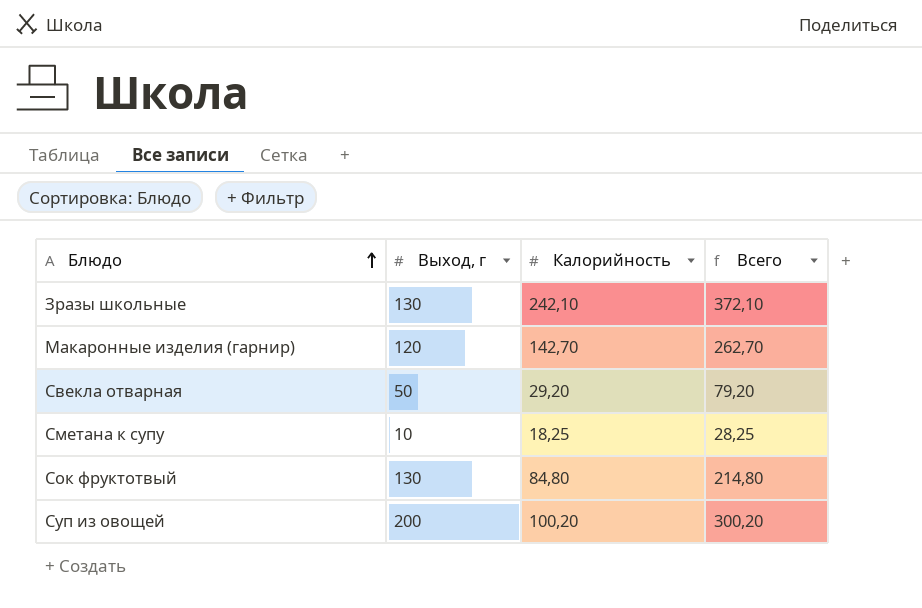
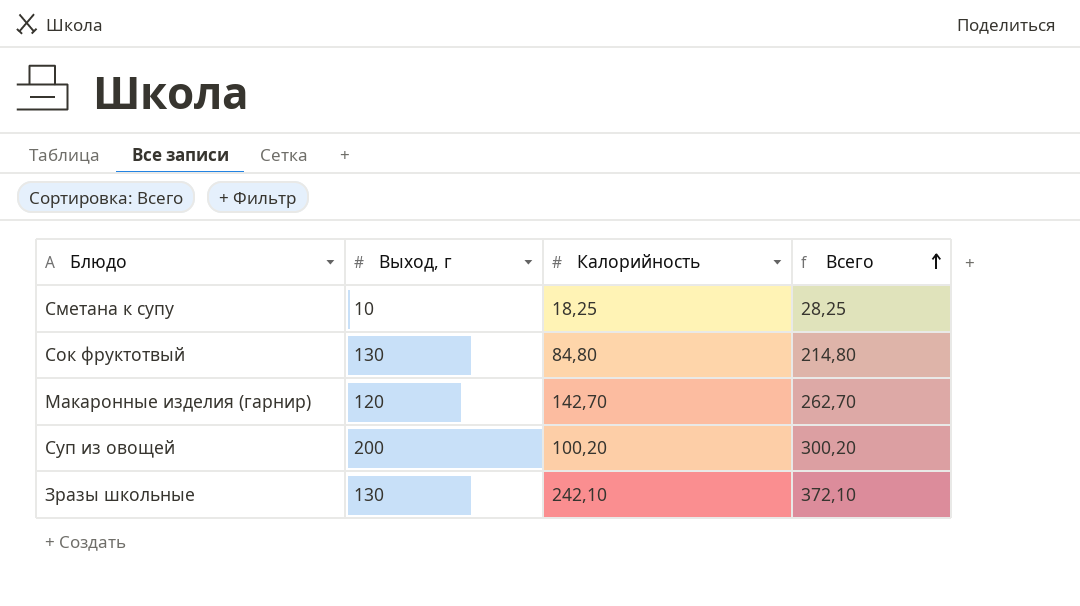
row order: Блюдо ascending -> Всего ascending
row Свекла отварная: 50 | 29,20 | 79,20 -> none

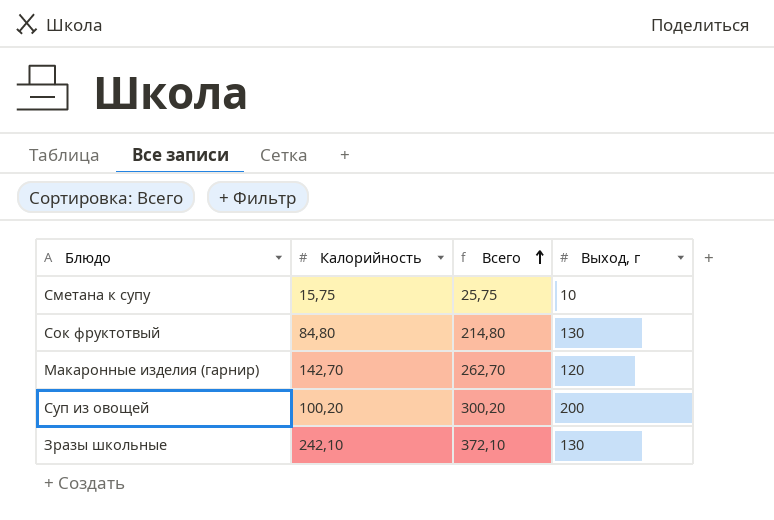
column Выход, г | position: 2 -> 4
Сметана к супу | Калорийность: 18,25 -> 15,75
Сметана к супу | Всего: 28,25 -> 25,75

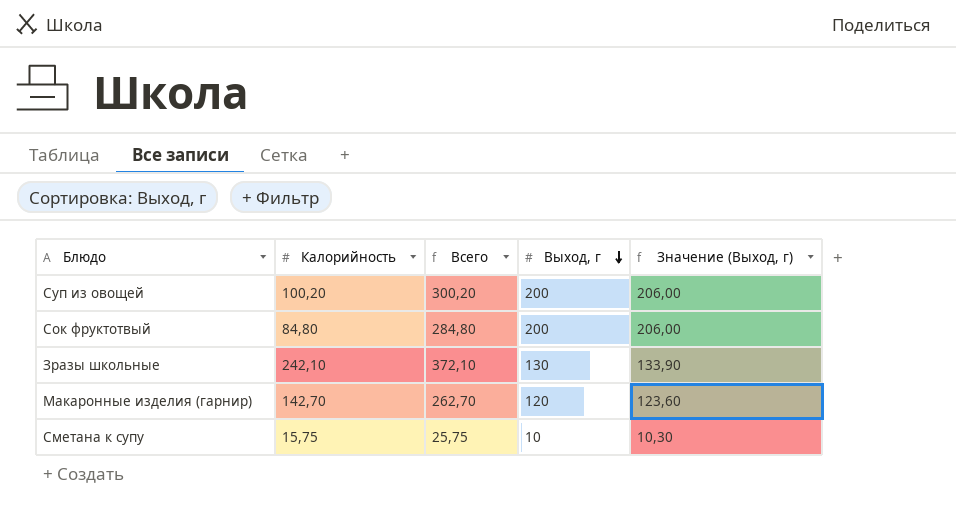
row order: Всего ascending -> Выход, г descending
column Значение (Выход, г) | formula: none -> [Выход, г] * 1,03
Сок фруктотвый | Всего: 214,80 -> 284,80
Сок фруктотвый | Выход, г: 130 -> 200

